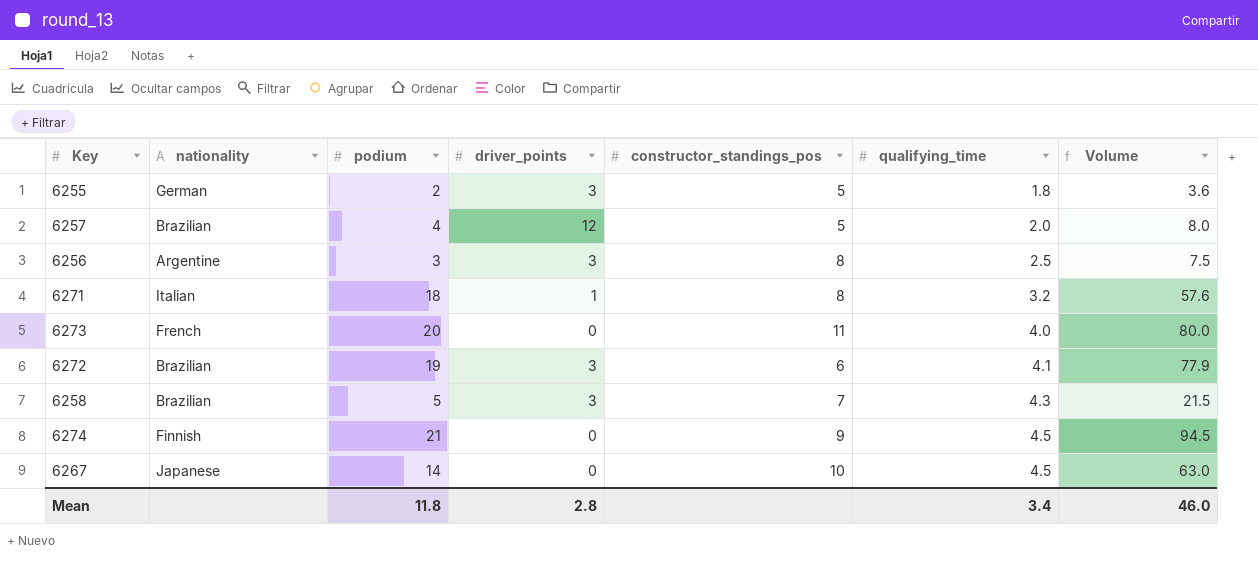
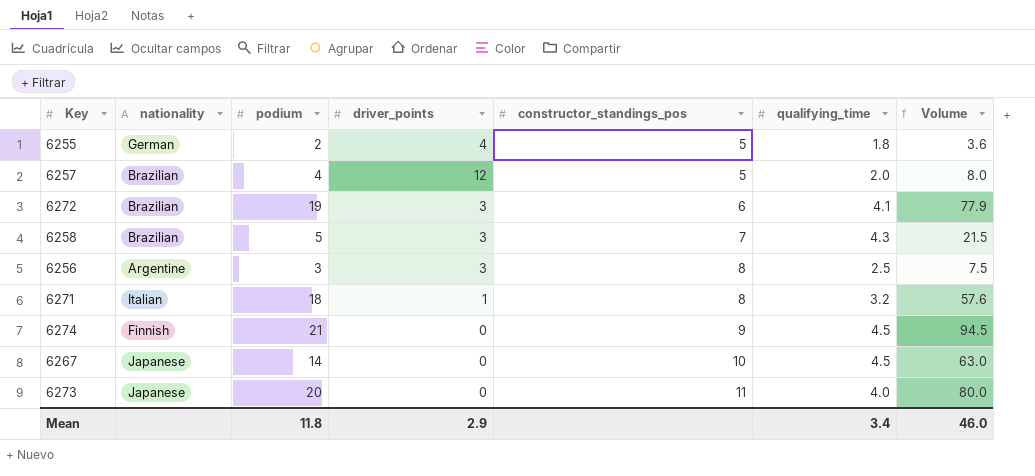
row order: qualifying_time ascending -> constructor_standings_pos ascending
6255 | driver_points: 3 -> 4
6273 | nationality: French -> Japanese
Mean | driver_points: 2.8 -> 2.9

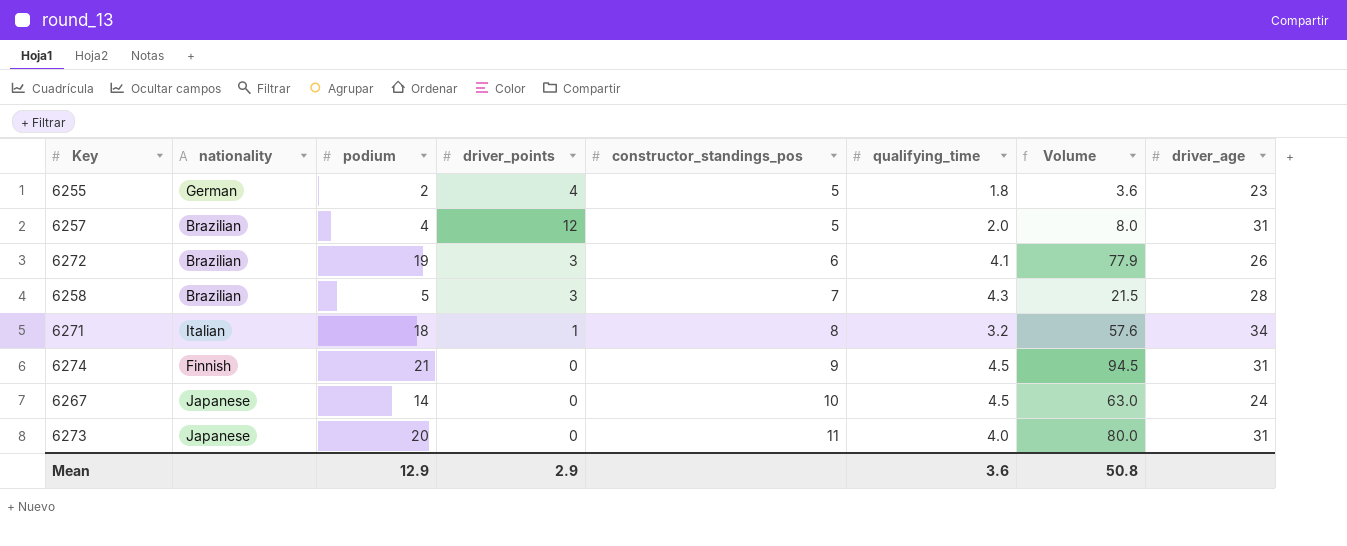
column driver_age | position: none -> 8
row 6256: Argentine | 3 | 3 | 8 | 2.5 | 7.5 -> none
Mean | podium: 11.8 -> 12.9
Mean | qualifying_time: 3.4 -> 3.6
Mean | Volume: 46.0 -> 50.8

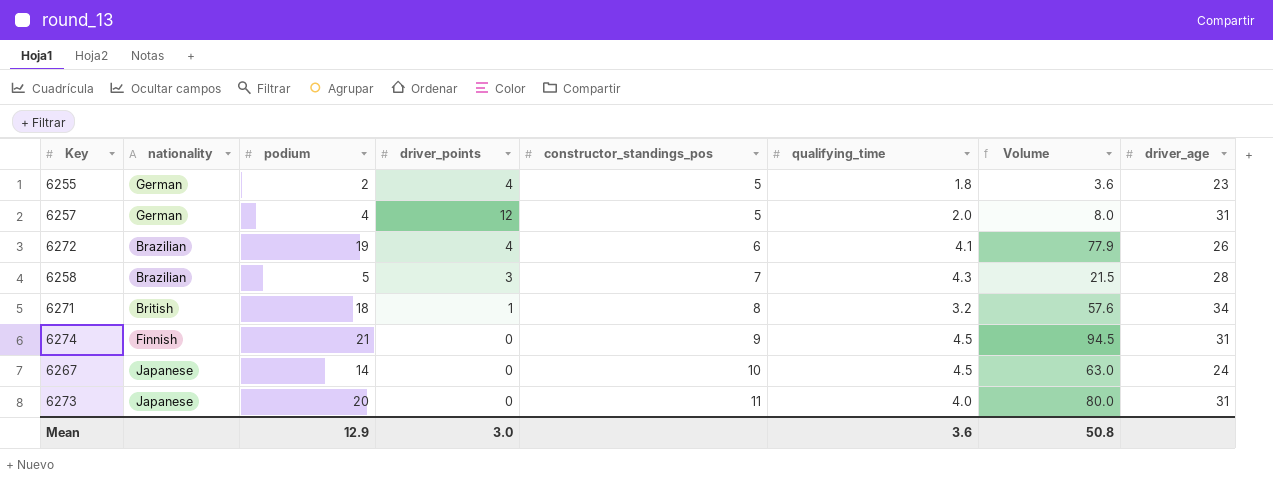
6257 | nationality: Brazilian -> German
6272 | driver_points: 3 -> 4
6271 | nationality: Italian -> British
Mean | driver_points: 2.9 -> 3.0

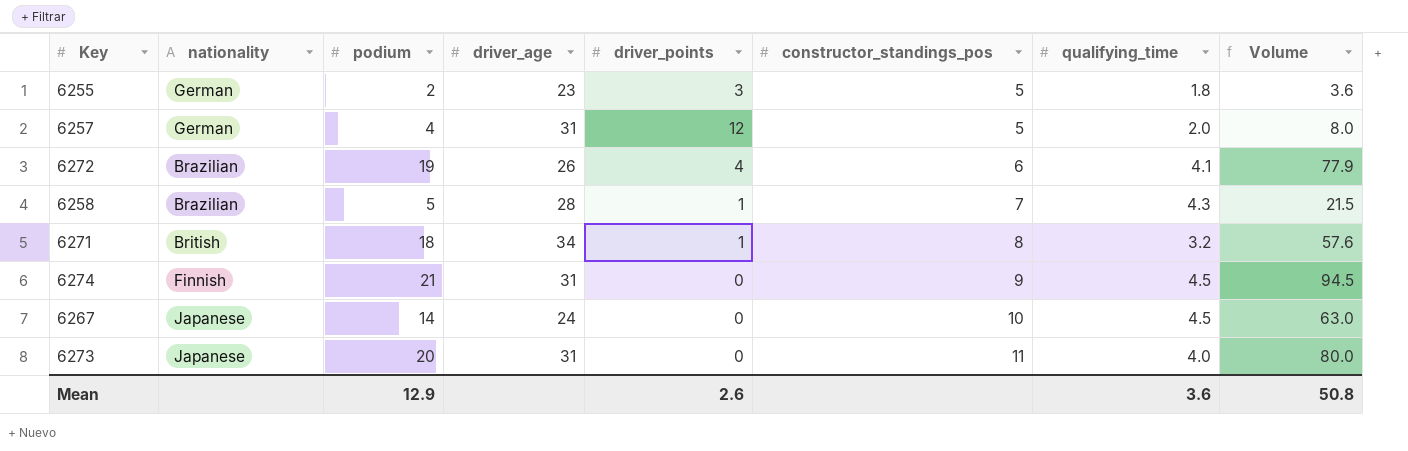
column driver_age | position: 8 -> 4
6255 | driver_points: 4 -> 3
6258 | driver_points: 3 -> 1
Mean | driver_points: 3.0 -> 2.6

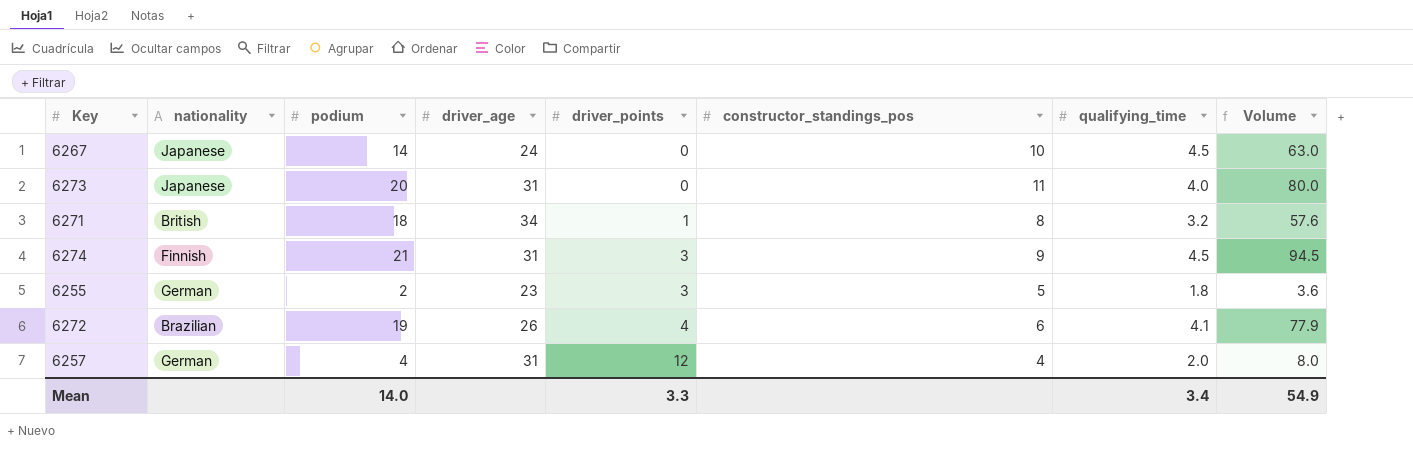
row order: constructor_standings_pos ascending -> driver_points ascending
row 6258: Brazilian | 5 | 28 | 1 | 7 | 4.3 | 21.5 -> none
6274 | driver_points: 0 -> 3
6257 | constructor_standings_pos: 5 -> 4
Mean | podium: 12.9 -> 14.0
Mean | driver_points: 2.6 -> 3.3
Mean | qualifying_time: 3.6 -> 3.4
Mean | Volume: 50.8 -> 54.9

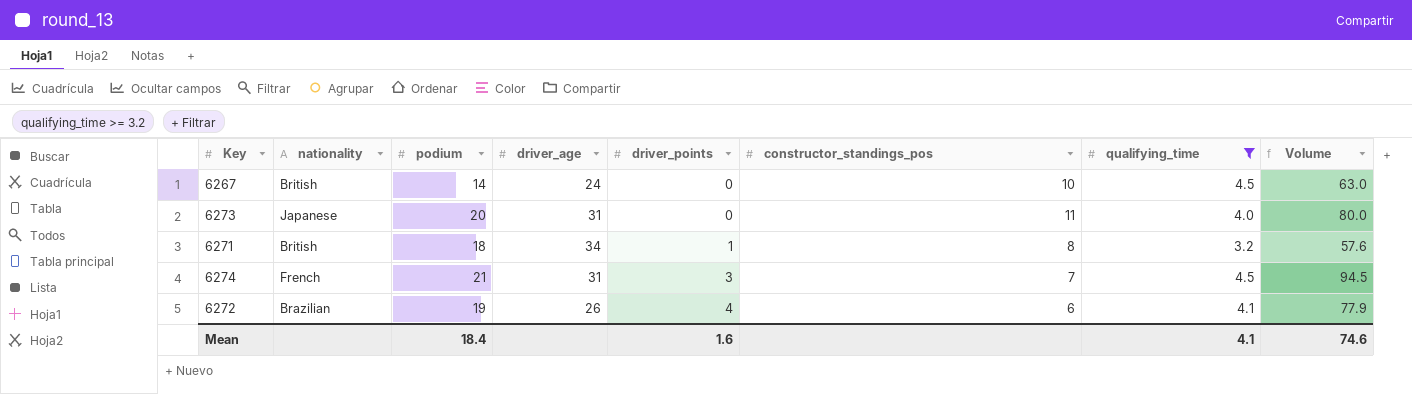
filter: none -> qualifying_time >= 3.2
6267 | nationality: Japanese -> British
6274 | nationality: Finnish -> French
6274 | constructor_standings_pos: 9 -> 7
Mean | podium: 14.0 -> 18.4
Mean | driver_points: 3.3 -> 1.6
Mean | qualifying_time: 3.4 -> 4.1
Mean | Volume: 54.9 -> 74.6

